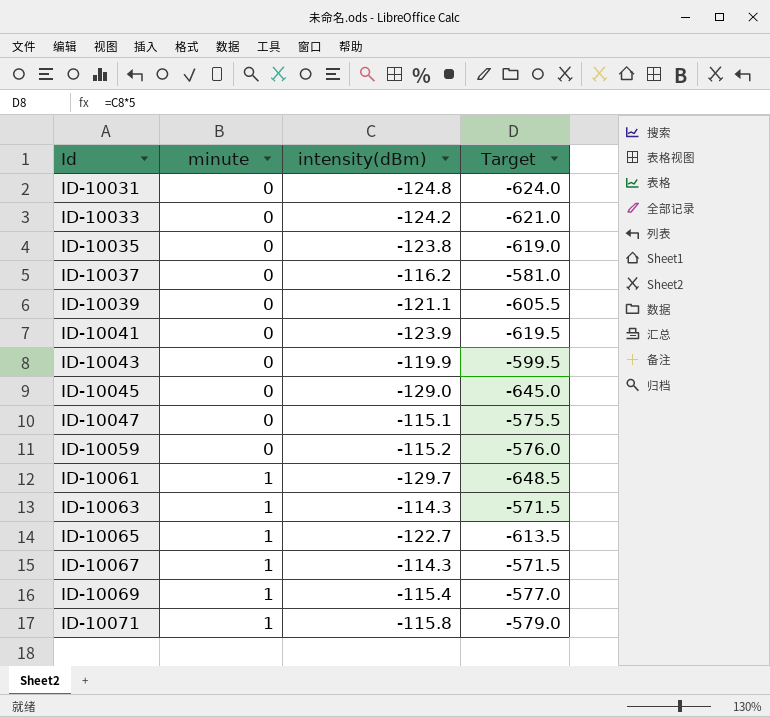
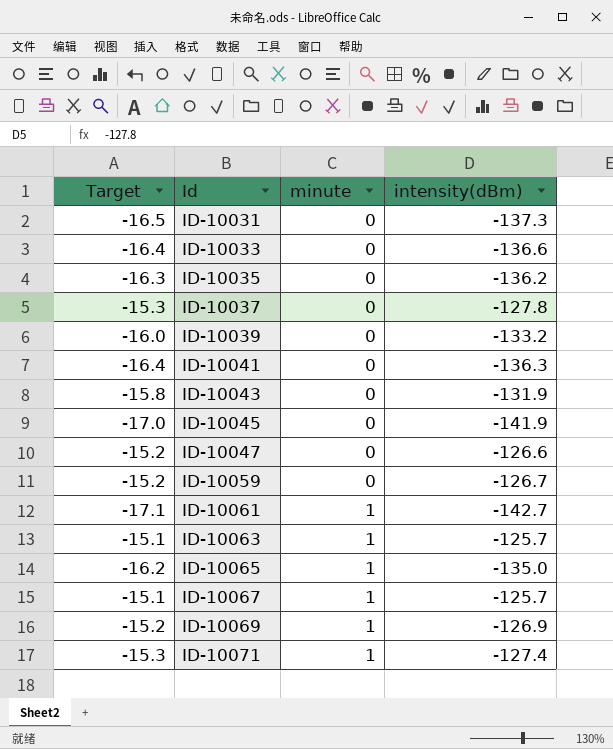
column Target | formula: [intensity(dBm)] * 5 -> [intensity(dBm)] * 0.12
column Target | position: 4 -> 1
ID-10031 | intensity(dBm): -124.8 -> -137.3
ID-10033 | intensity(dBm): -124.2 -> -136.6
ID-10035 | intensity(dBm): -123.8 -> -136.2
ID-10037 | intensity(dBm): -116.2 -> -127.8
ID-10039 | intensity(dBm): -121.1 -> -133.2
ID-10041 | intensity(dBm): -123.9 -> -136.3
ID-10043 | intensity(dBm): -119.9 -> -131.9
ID-10045 | intensity(dBm): -129.0 -> -141.9
ID-10047 | intensity(dBm): -115.1 -> -126.6
ID-10059 | intensity(dBm): -115.2 -> -126.7
ID-10061 | intensity(dBm): -129.7 -> -142.7
ID-10063 | intensity(dBm): -114.3 -> -125.7
ID-10065 | intensity(dBm): -122.7 -> -135.0
ID-10067 | intensity(dBm): -114.3 -> -125.7
ID-10069 | intensity(dBm): -115.4 -> -126.9
ID-10071 | intensity(dBm): -115.8 -> -127.4

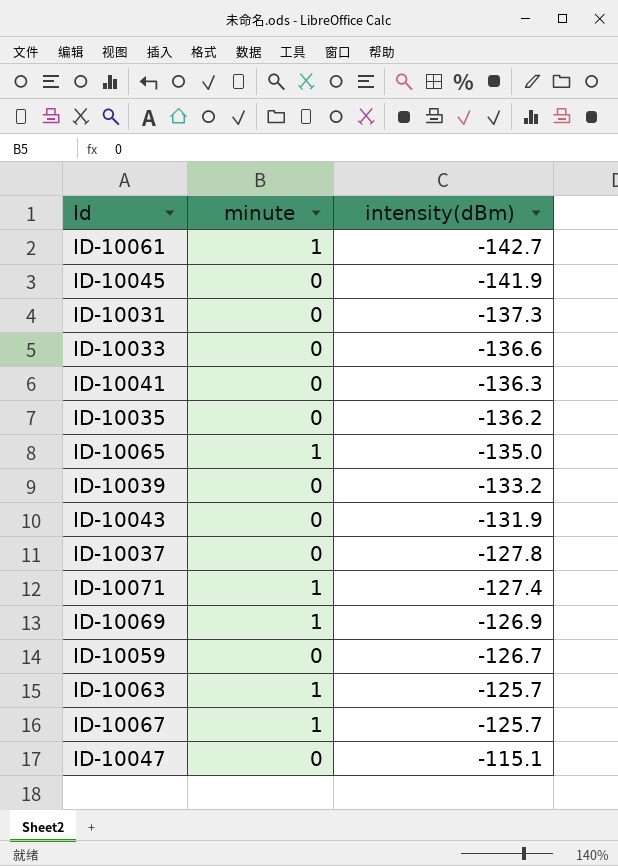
row order: Id ascending -> intensity(dBm) ascending
column Target | formula: [intensity(dBm)] * 0.12 -> none
ID-10047 | intensity(dBm): -126.6 -> -115.1

